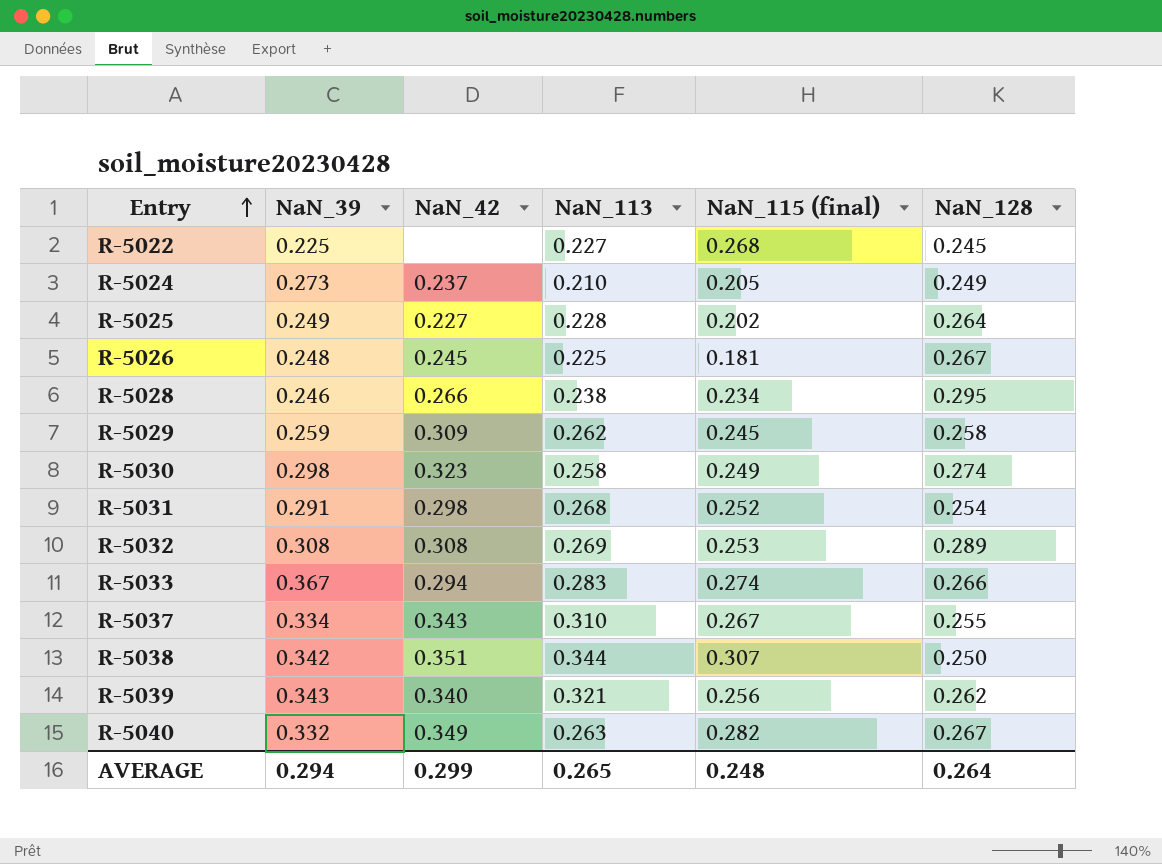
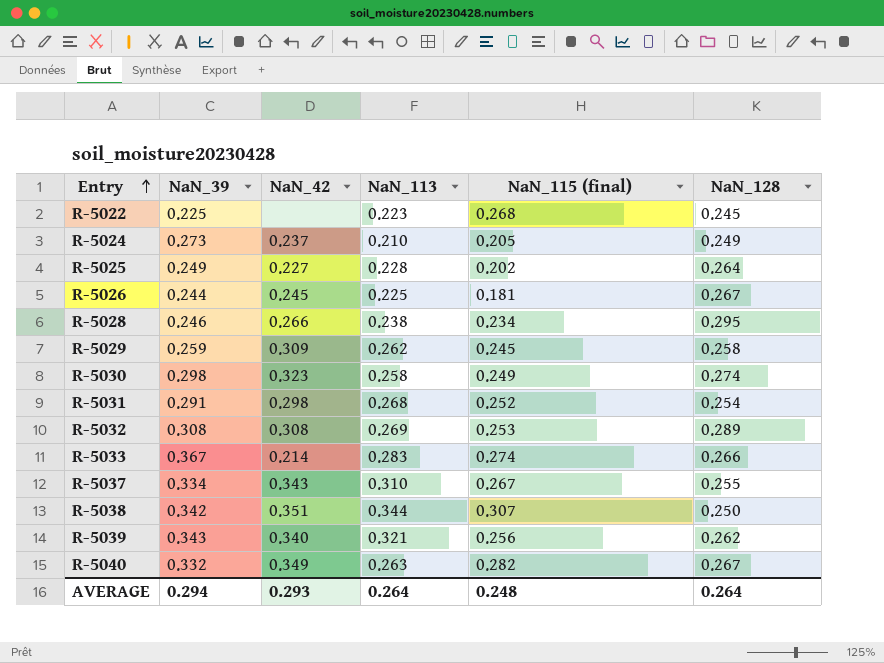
R-5022 | NaN_113: 0.227 -> 0.223
R-5026 | NaN_39: 0.248 -> 0.244
R-5033 | NaN_42: 0.294 -> 0.214
AVERAGE | NaN_42: 0.299 -> 0.293
AVERAGE | NaN_113: 0.265 -> 0.264

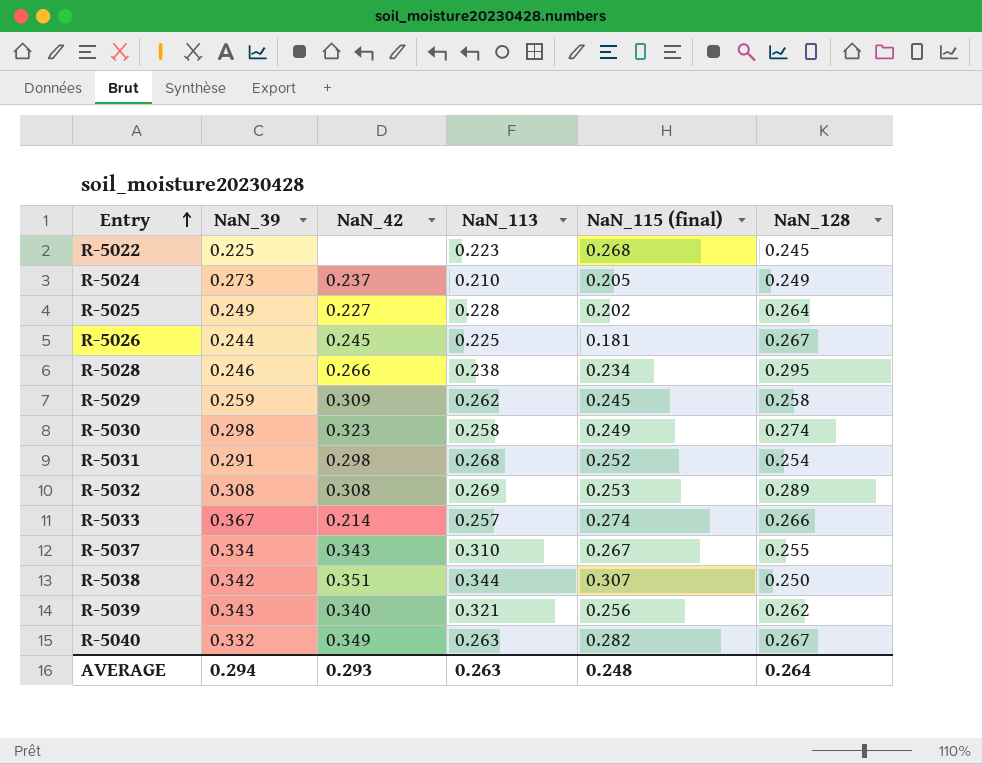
R-5033 | NaN_113: 0.283 -> 0.257
AVERAGE | NaN_113: 0.264 -> 0.263

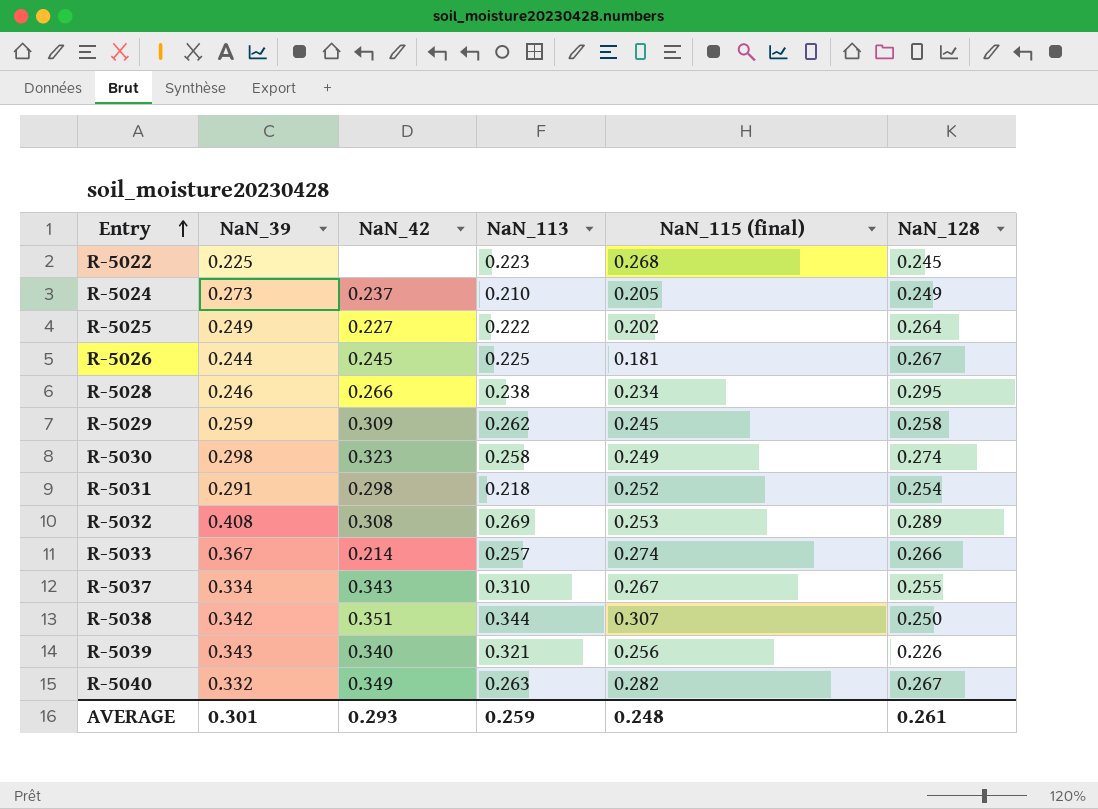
R-5025 | NaN_113: 0.228 -> 0.222
R-5031 | NaN_113: 0.268 -> 0.218
R-5032 | NaN_39: 0.308 -> 0.408
R-5039 | NaN_128: 0.262 -> 0.226
AVERAGE | NaN_39: 0.294 -> 0.301
AVERAGE | NaN_113: 0.263 -> 0.259
AVERAGE | NaN_128: 0.264 -> 0.261

